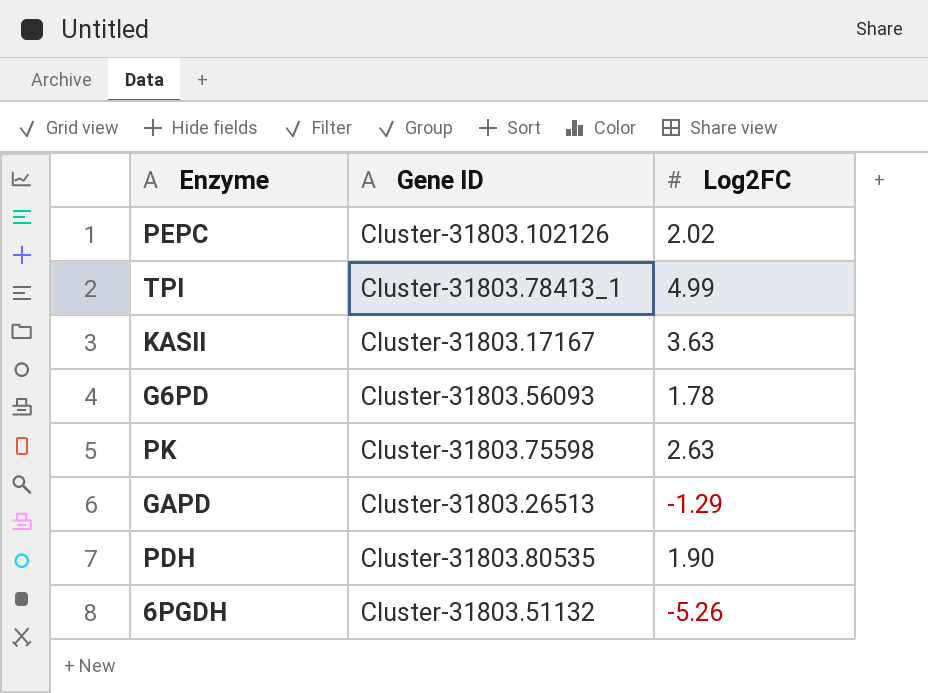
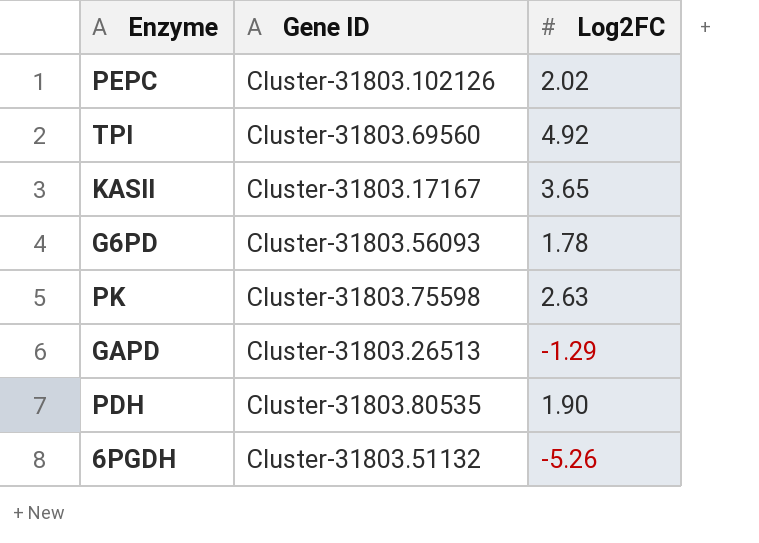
TPI | Gene ID: Cluster-31803.78413_1 -> Cluster-31803.69560
TPI | Log2FC: 4.99 -> 4.92
KASⅡ | Log2FC: 3.63 -> 3.65

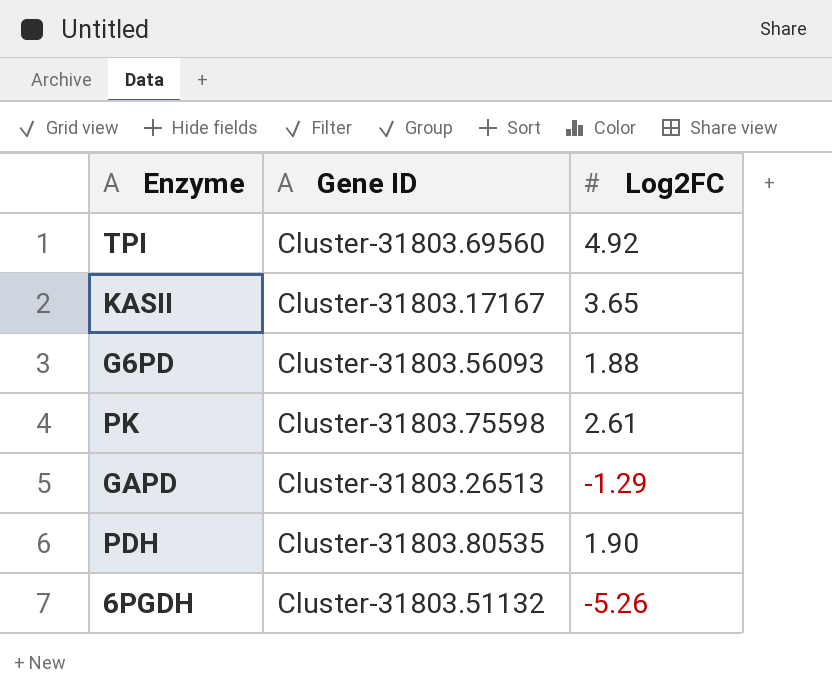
row PEPC: Cluster-31803.102126 | 2.02 -> none
G6PD | Log2FC: 1.78 -> 1.88
PK | Log2FC: 2.63 -> 2.61

